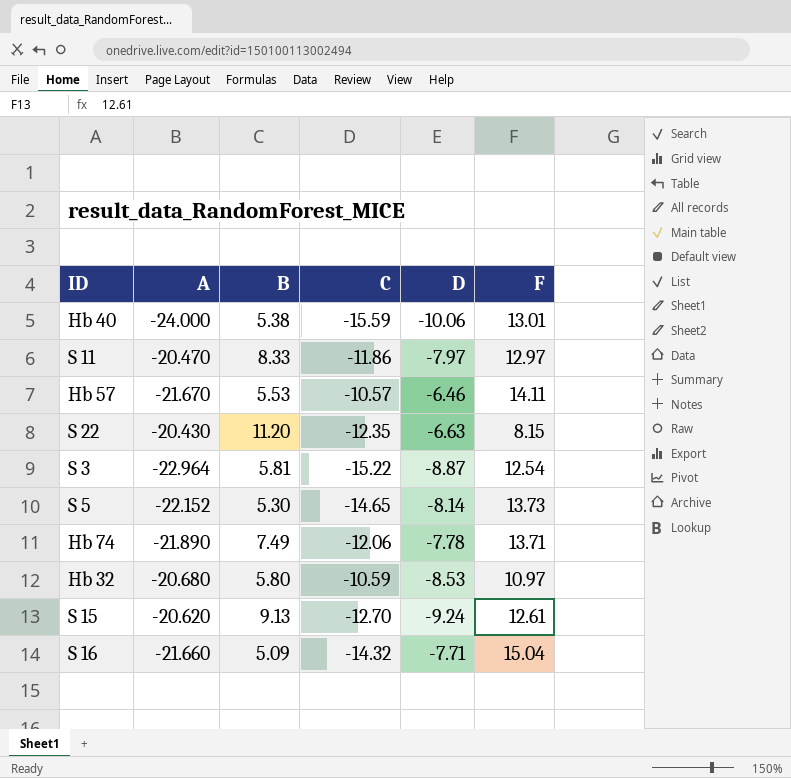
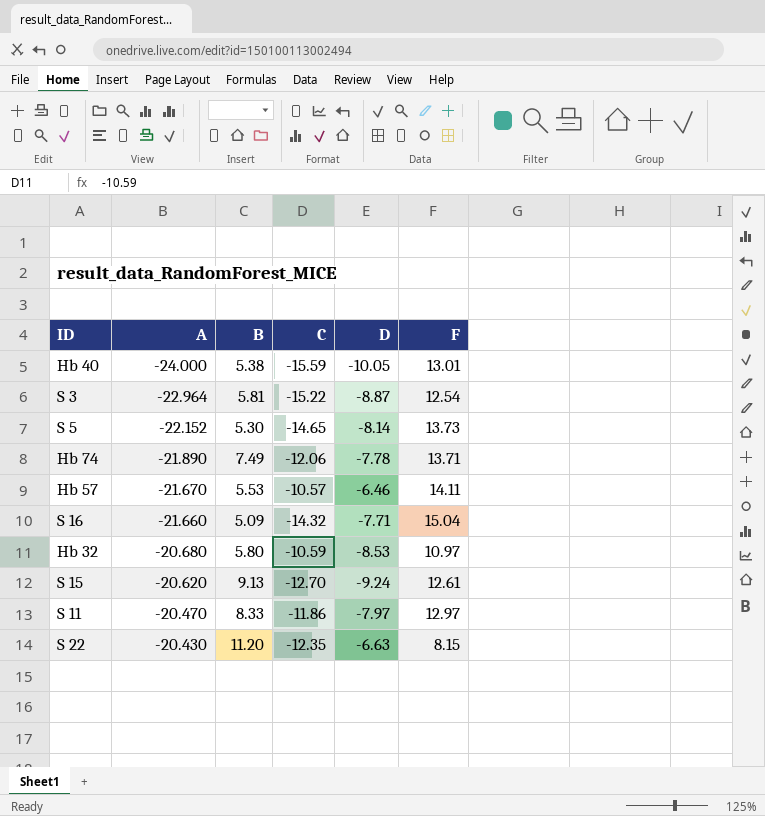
row order: none -> A ascending
Hb 40 | D: -10.06 -> -10.05

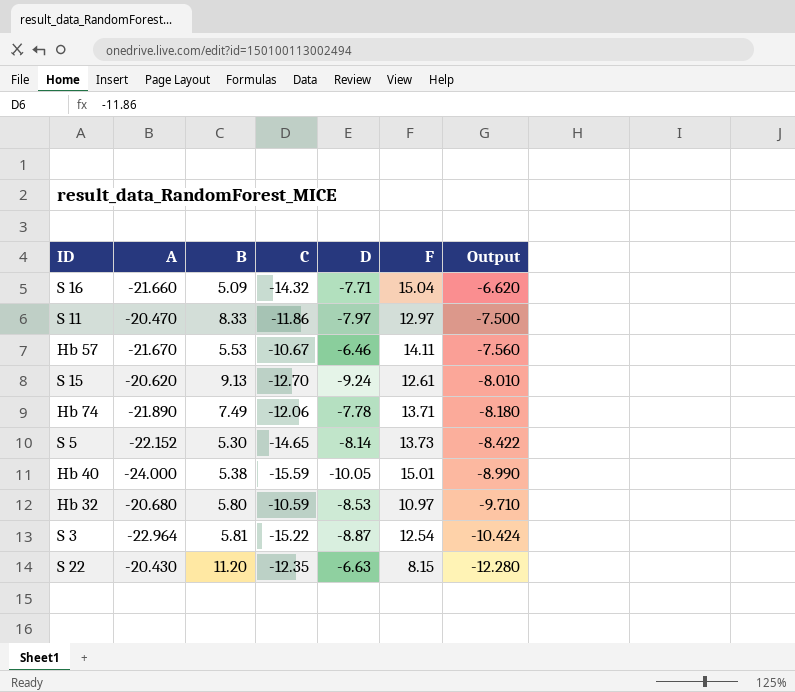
row order: A ascending -> Output descending
column Output | formula: none -> [A] + [F]
Hb 57 | C: -10.57 -> -10.67
Hb 40 | F: 13.01 -> 15.01

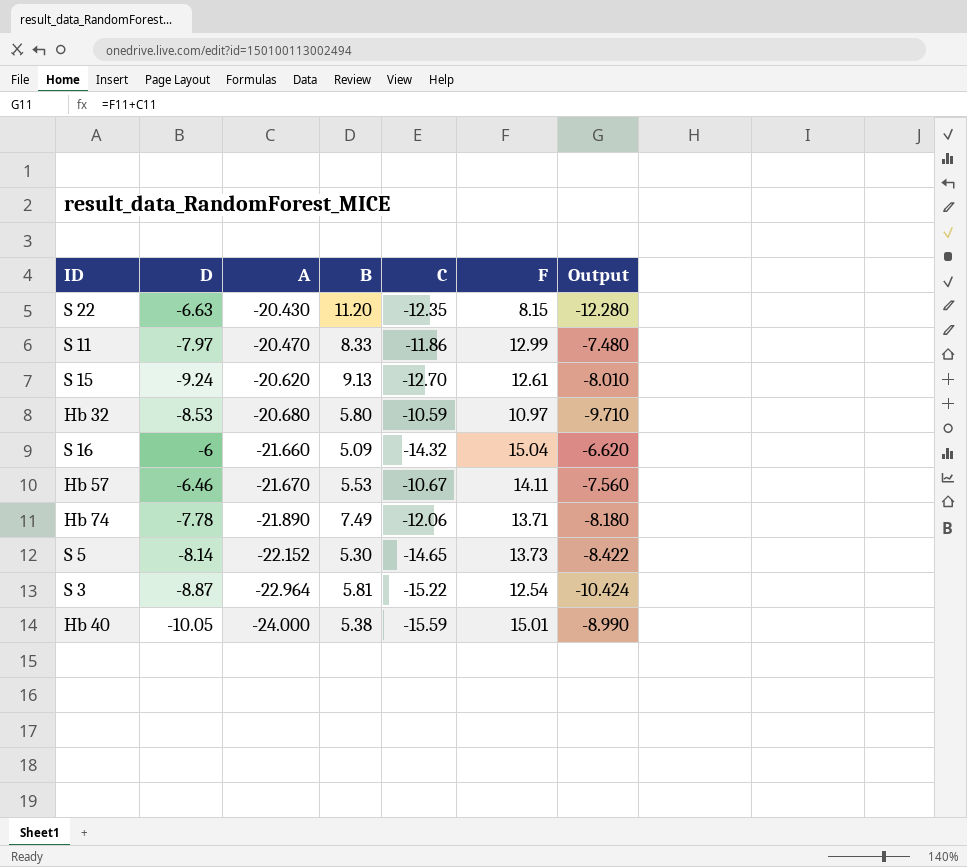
row order: Output descending -> A descending
column D | position: 5 -> 2
S 11 | F: 12.97 -> 12.99
S 11 | Output: -7.500 -> -7.480
S 16 | D: -7.71 -> -6

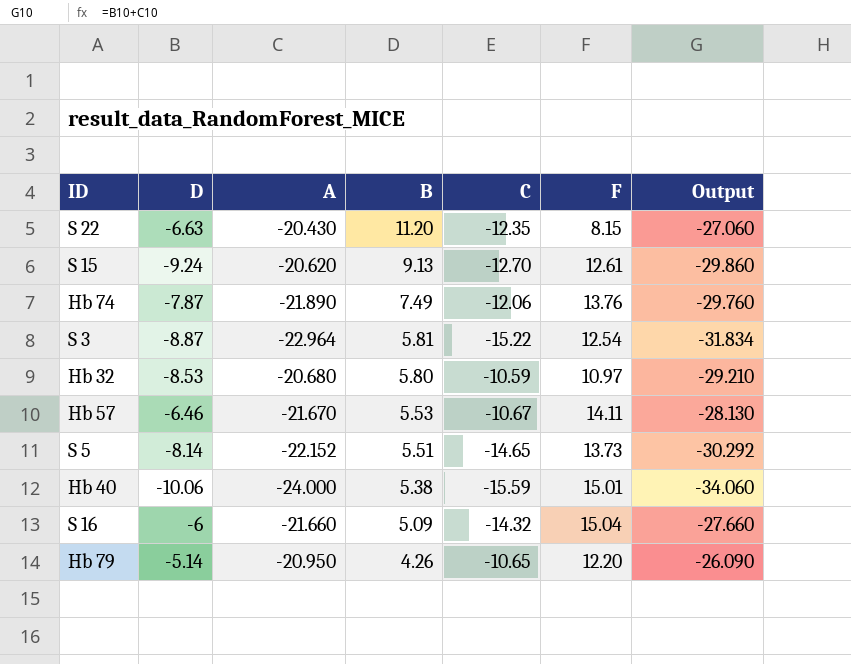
row order: A descending -> B descending
column Output | formula: [A] + [F] -> [D] + [A]
row S 11: -7.97 | -20.470 | 8.33 | -11.86 | 12.99 | -7.480 -> none
Hb 74 | D: -7.78 -> -7.87
Hb 74 | F: 13.71 -> 13.76
S 5 | B: 5.30 -> 5.51
Hb 40 | D: -10.05 -> -10.06
row Hb 79: none -> -5.14 | -20.950 | 4.26 | -10.65 | 12.20 | -26.090

